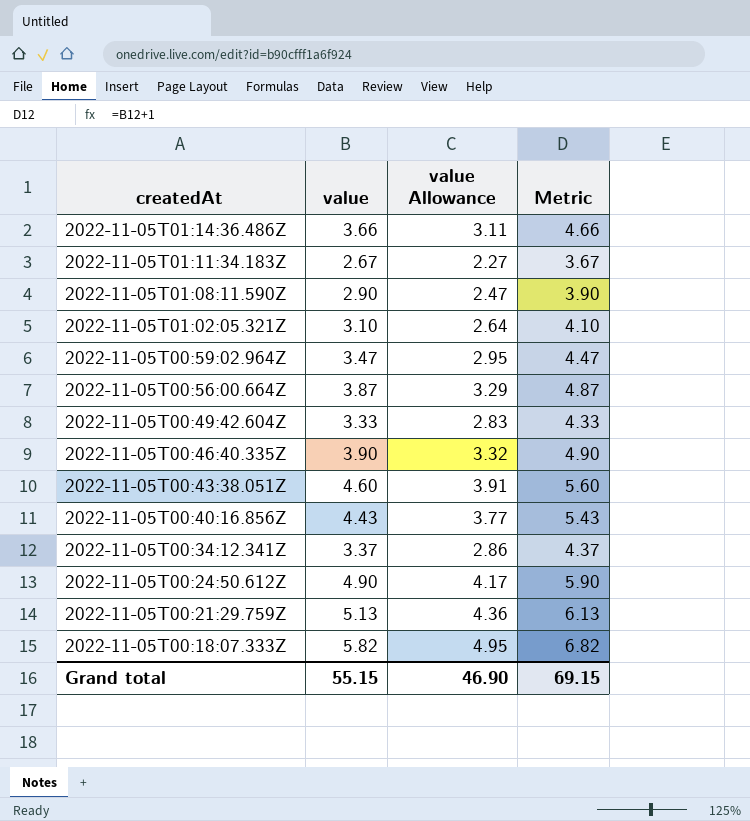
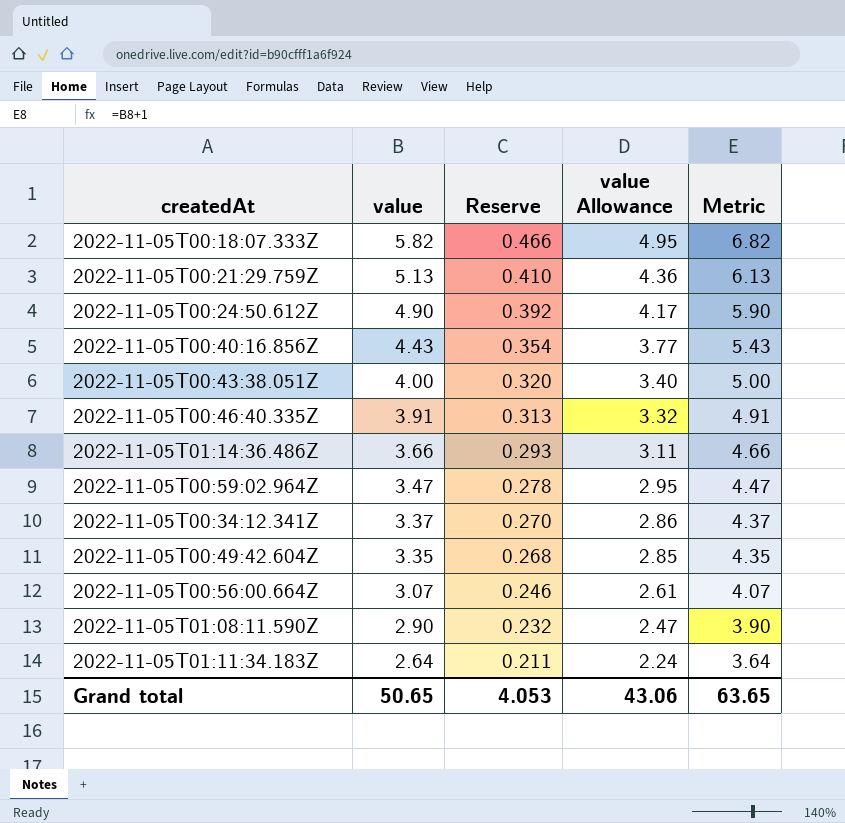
row order: createdAt descending -> value descending
column Reserve | formula: none -> [value] * 0.08
row 2022-11-05T01:02:05.321Z: 3.10 | 2.64 | 4.10 -> none
2022-11-05T00:43:38.051Z | value: 4.60 -> 4.00
2022-11-05T00:43:38.051Z | value Allowance: 3.91 -> 3.40
2022-11-05T00:43:38.051Z | Metric: 5.60 -> 5.00
2022-11-05T00:46:40.335Z | value: 3.90 -> 3.91
2022-11-05T00:46:40.335Z | Metric: 4.90 -> 4.91
2022-11-05T00:49:42.604Z | value: 3.33 -> 3.35
2022-11-05T00:49:42.604Z | value Allowance: 2.83 -> 2.85
2022-11-05T00:49:42.604Z | Metric: 4.33 -> 4.35
2022-11-05T00:56:00.664Z | value: 3.87 -> 3.07
2022-11-05T00:56:00.664Z | value Allowance: 3.29 -> 2.61
2022-11-05T00:56:00.664Z | Metric: 4.87 -> 4.07
2022-11-05T01:11:34.183Z | value: 2.67 -> 2.64
2022-11-05T01:11:34.183Z | value Allowance: 2.27 -> 2.24
2022-11-05T01:11:34.183Z | Metric: 3.67 -> 3.64
Grand total | value: 55.15 -> 50.65
Grand total | value Allowance: 46.90 -> 43.06
Grand total | Metric: 69.15 -> 63.65

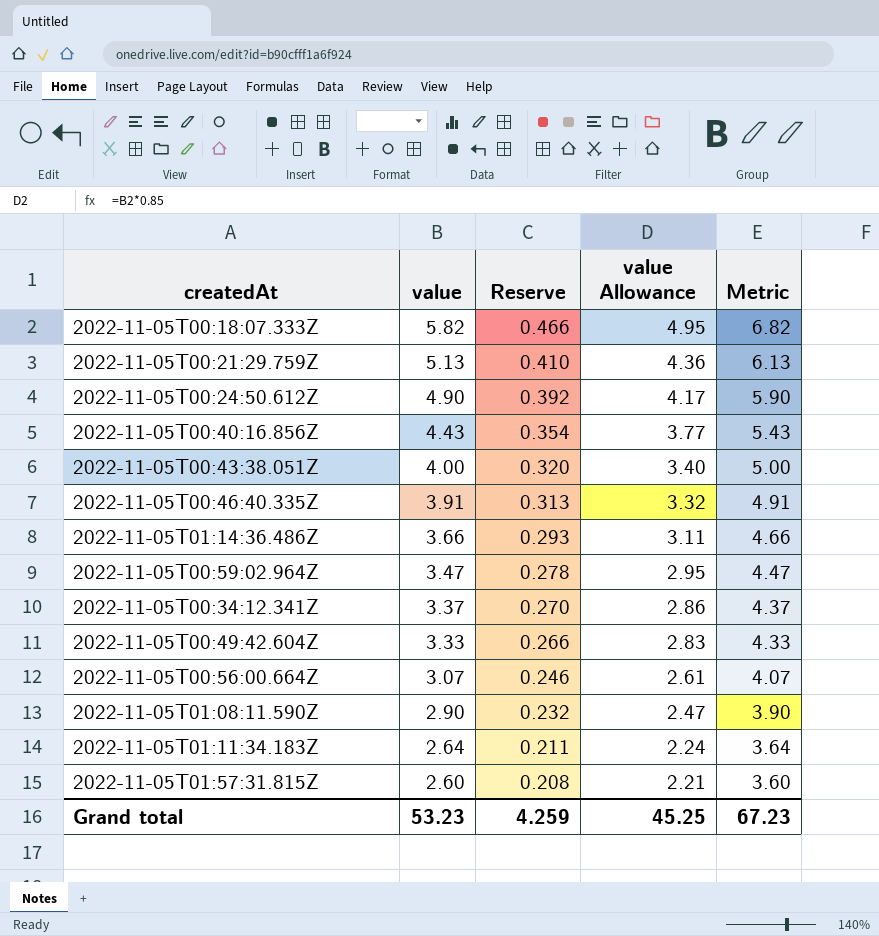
2022-11-05T00:49:42.604Z | value: 3.35 -> 3.33
2022-11-05T00:49:42.604Z | Reserve: 0.268 -> 0.266
2022-11-05T00:49:42.604Z | value Allowance: 2.85 -> 2.83
2022-11-05T00:49:42.604Z | Metric: 4.35 -> 4.33
row 2022-11-05T01:57:31.815Z: none -> 2.60 | 0.208 | 2.21 | 3.60
Grand total | value: 50.65 -> 53.23
Grand total | Reserve: 4.053 -> 4.259
Grand total | value Allowance: 43.06 -> 45.25
Grand total | Metric: 63.65 -> 67.23

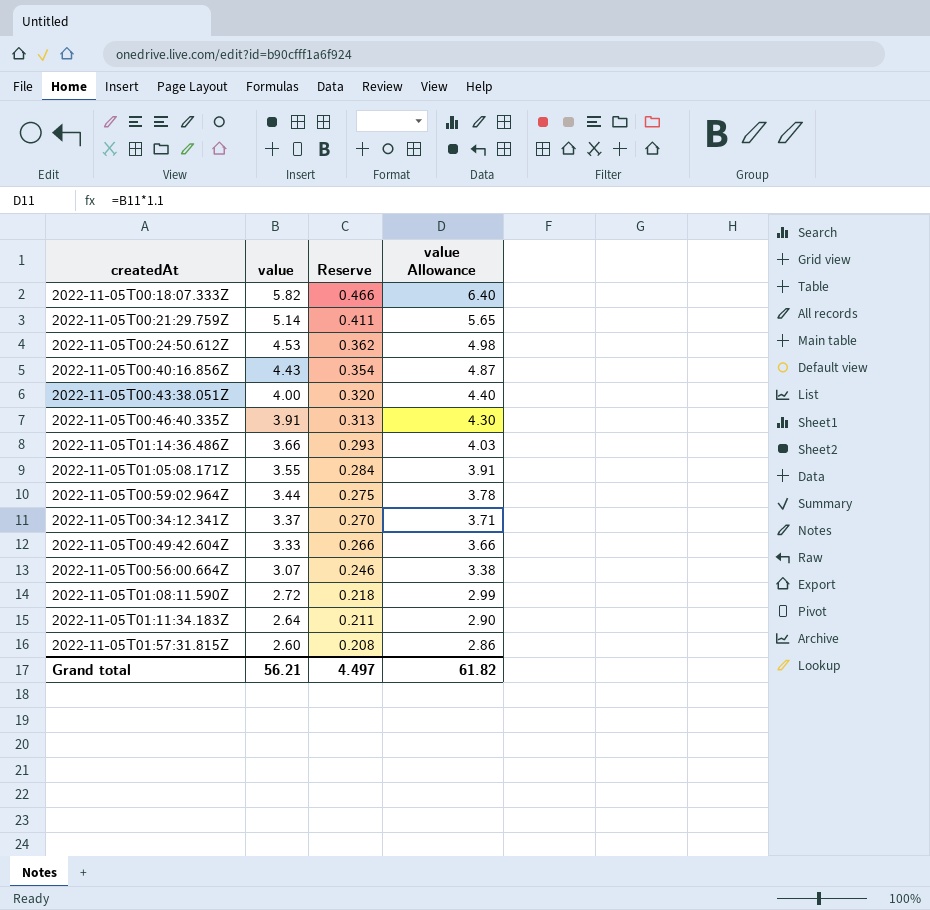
column Metric | formula: [value] + 1 -> none
column value Allowance | formula: [value] * 0.85 -> [value] * 1.1
2022-11-05T00:21:29.759Z | value: 5.13 -> 5.14
2022-11-05T00:21:29.759Z | Reserve: 0.410 -> 0.411
2022-11-05T00:24:50.612Z | value: 4.90 -> 4.53
2022-11-05T00:24:50.612Z | Reserve: 0.392 -> 0.362
row 2022-11-05T01:05:08.171Z: none -> 3.55 | 0.284 | 3.91
2022-11-05T00:59:02.964Z | value: 3.47 -> 3.44
2022-11-05T00:59:02.964Z | Reserve: 0.278 -> 0.275
2022-11-05T01:08:11.590Z | value: 2.90 -> 2.72
2022-11-05T01:08:11.590Z | Reserve: 0.232 -> 0.218
Grand total | value: 53.23 -> 56.21
Grand total | Reserve: 4.259 -> 4.497
Grand total | value Allowance: 45.25 -> 61.82

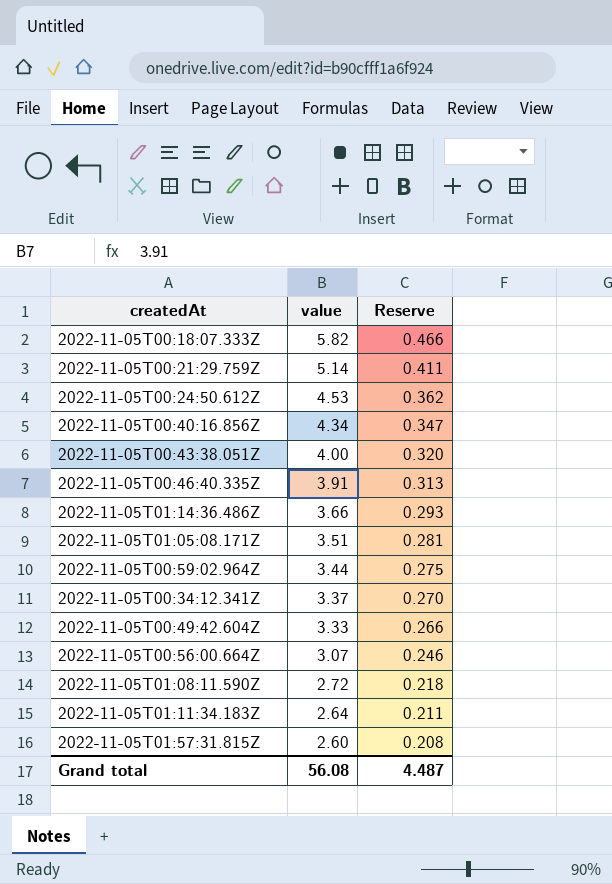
column value Allowance | formula: [value] * 1.1 -> none
2022-11-05T00:40:16.856Z | value: 4.43 -> 4.34
2022-11-05T00:40:16.856Z | Reserve: 0.354 -> 0.347
2022-11-05T01:05:08.171Z | value: 3.55 -> 3.51
2022-11-05T01:05:08.171Z | Reserve: 0.284 -> 0.281
Grand total | value: 56.21 -> 56.08
Grand total | Reserve: 4.497 -> 4.487

